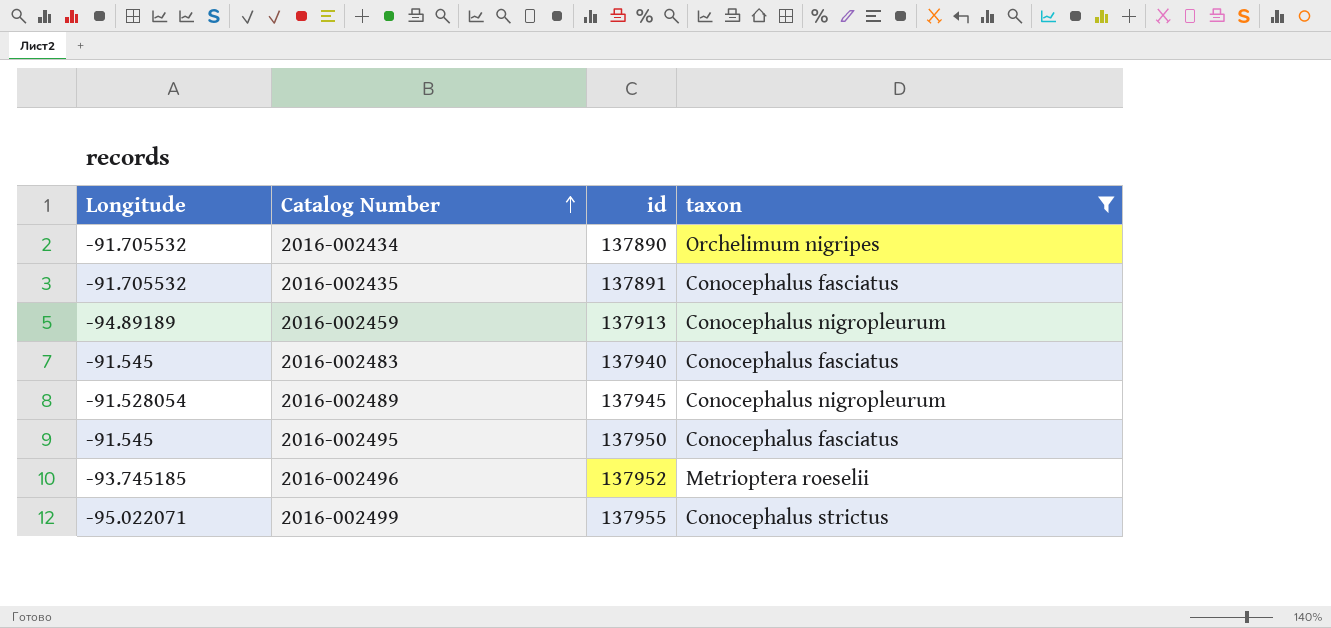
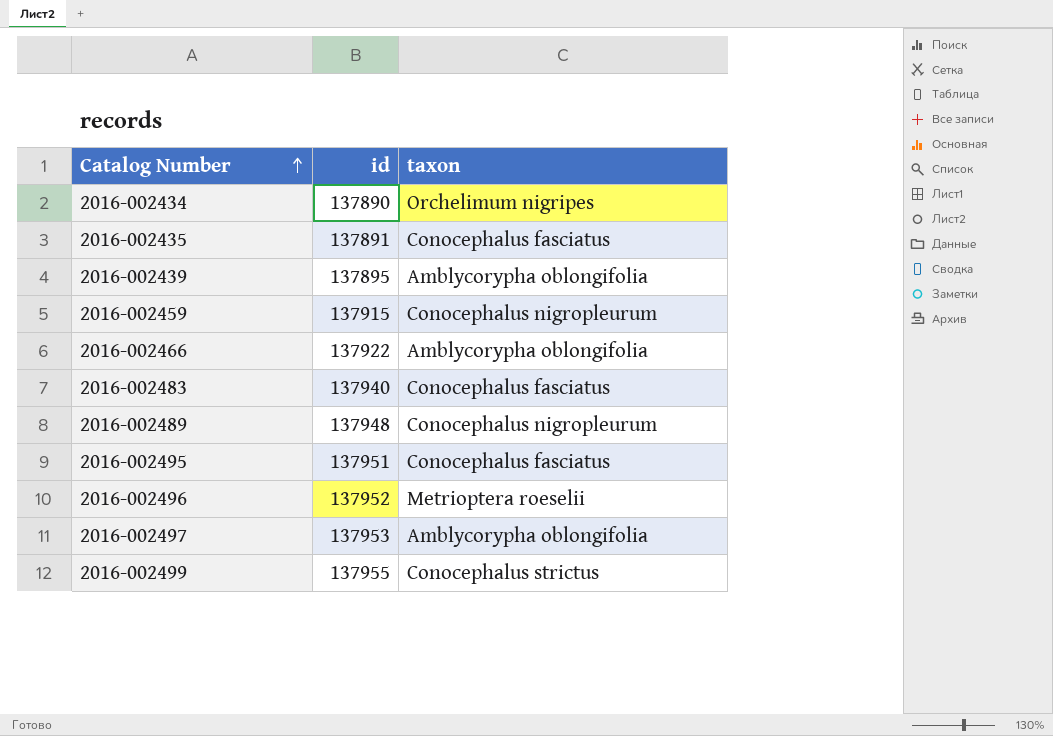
filter: taxon != Amblycorypha oblongifolia -> none
column Longitude | position: 1 -> none
2016-002459 | id: 137913 -> 137915
2016-002489 | id: 137945 -> 137948
2016-002495 | id: 137950 -> 137951

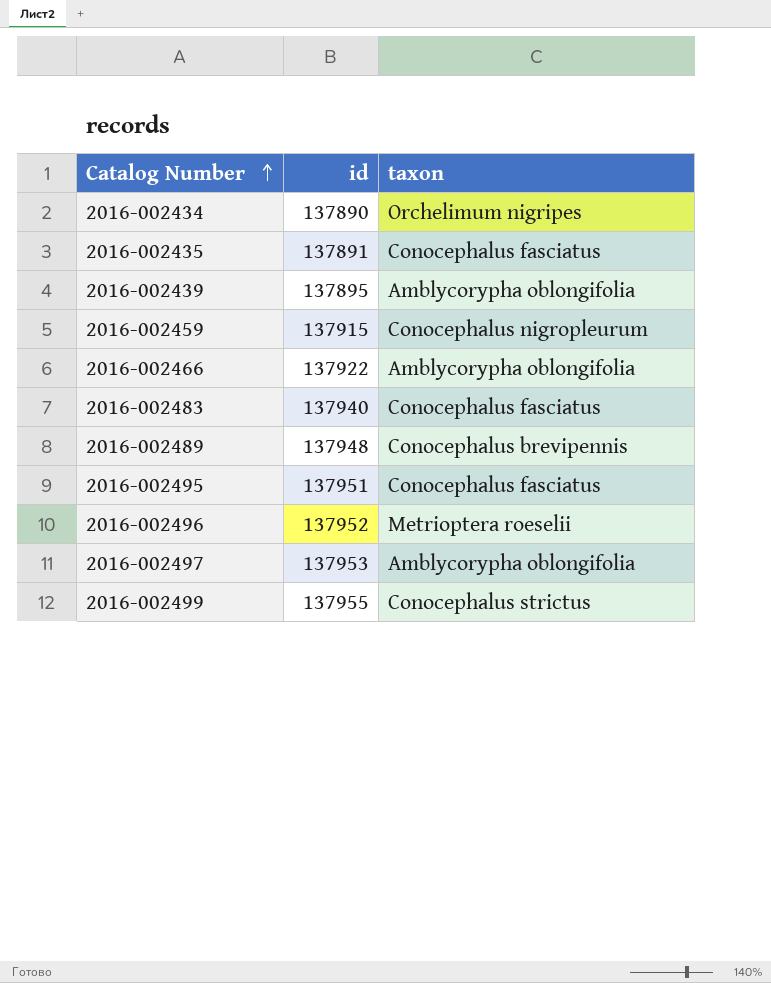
2016-002489 | taxon: Conocephalus nigropleurum -> Conocephalus brevipennis

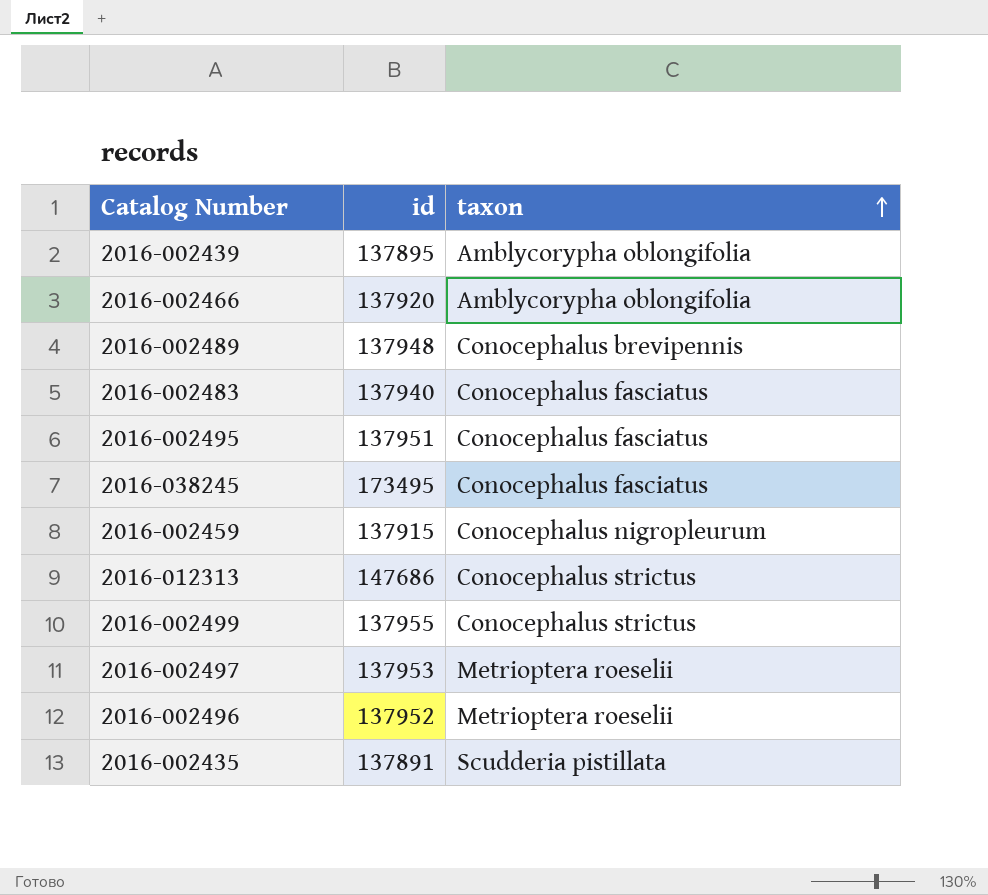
row order: Catalog Number ascending -> taxon ascending
row 2016-002434: 137890 | Orchelimum nigripes -> none
2016-002466 | id: 137922 -> 137920
row 2016-038245: none -> 173495 | Conocephalus fasciatus
row 2016-012313: none -> 147686 | Conocephalus strictus
2016-002497 | taxon: Amblycorypha oblongifolia -> Metrioptera roeselii
2016-002435 | taxon: Conocephalus fasciatus -> Scudderia pistillata

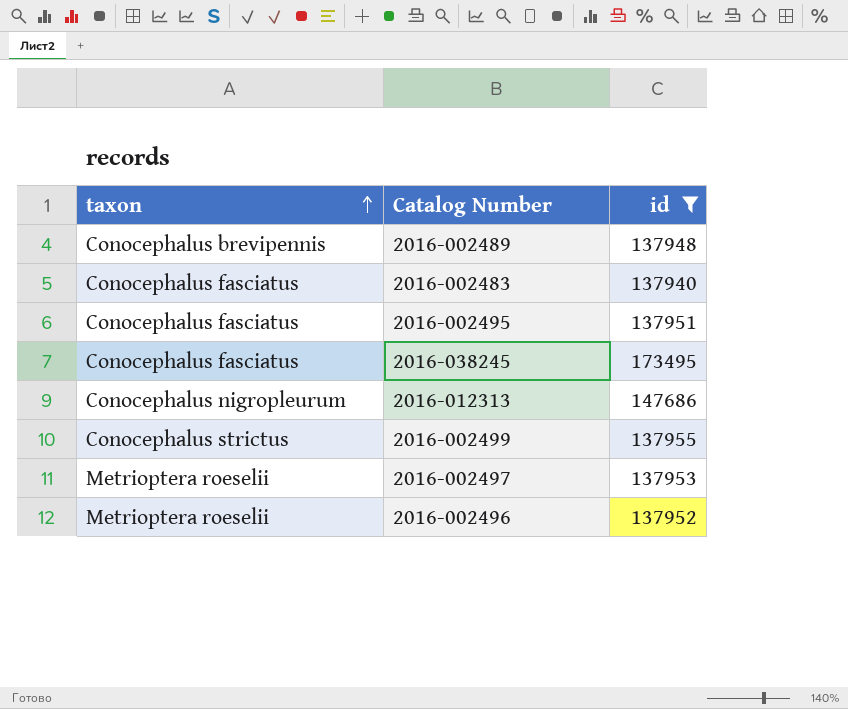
filter: none -> id >= 137940
column taxon | position: 3 -> 1
2016-012313 | taxon: Conocephalus strictus -> Conocephalus nigropleurum

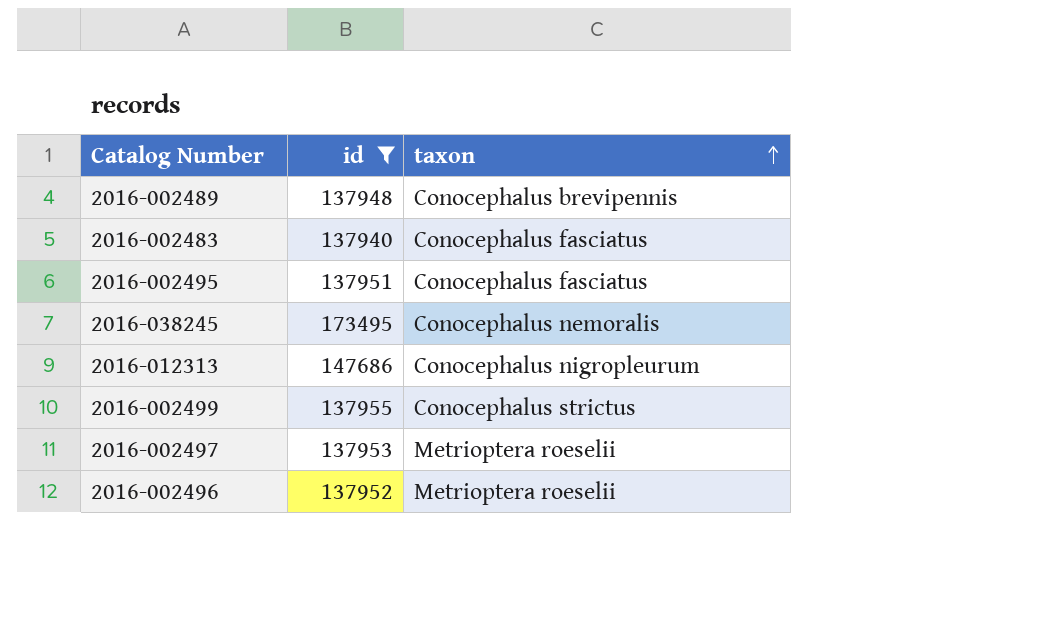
column taxon | position: 1 -> 3
2016-038245 | taxon: Conocephalus fasciatus -> Conocephalus nemoralis

